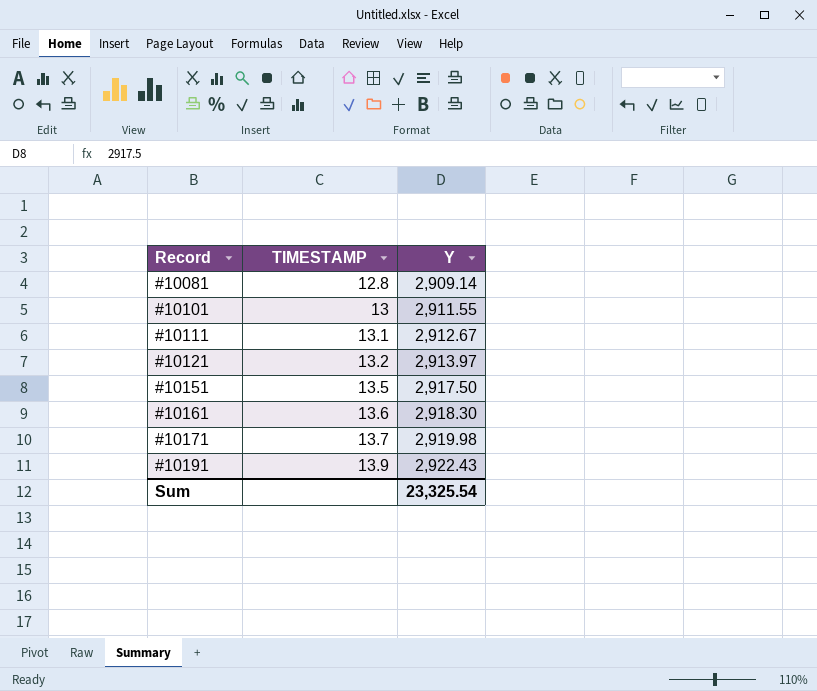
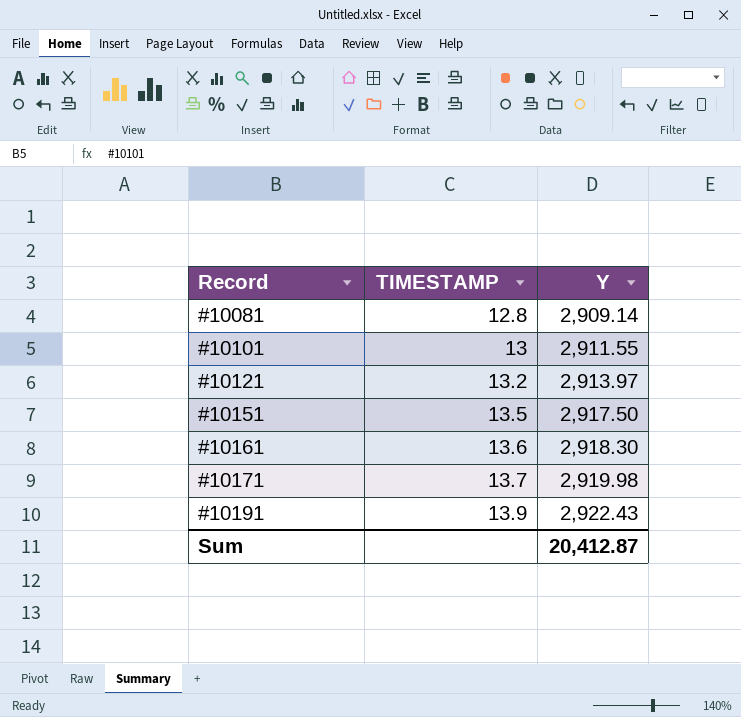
row #10111: 13.1 | 2,912.67 -> none
Sum | Y: 23,325.54 -> 20,412.87

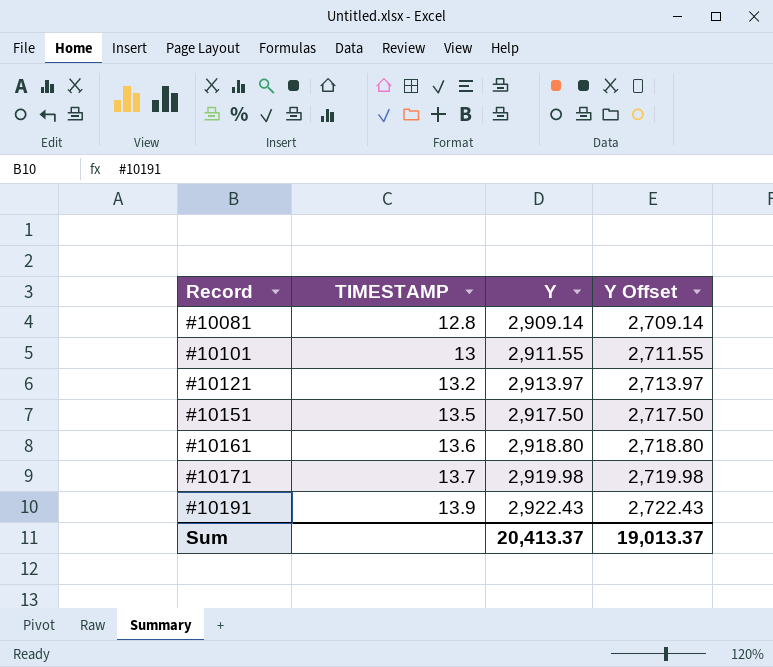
column Y Offset | formula: none -> [Y] - 200
#10161 | Y: 2,918.30 -> 2,918.80
Sum | Y: 20,412.87 -> 20,413.37

